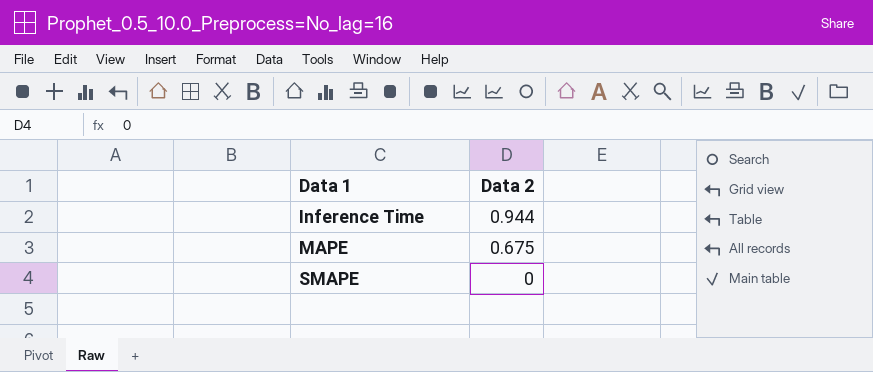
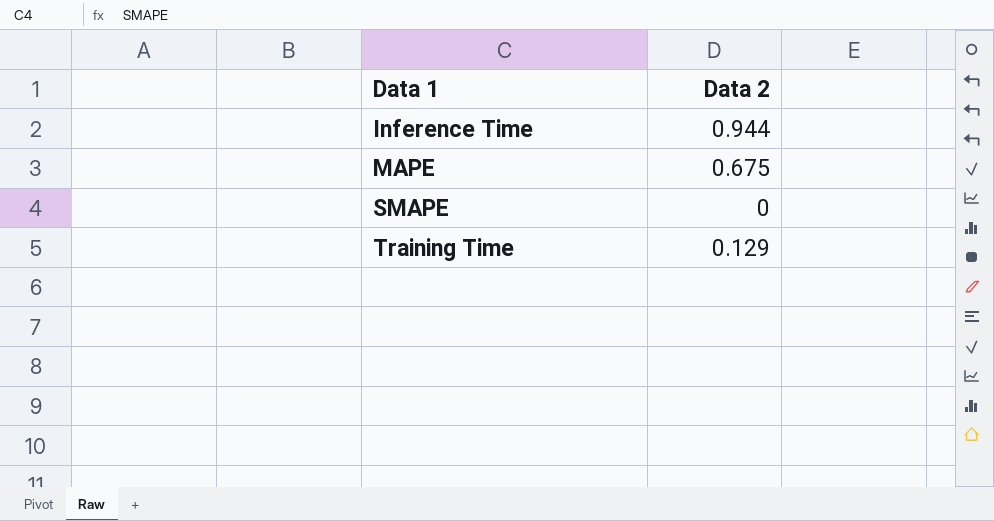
row Training Time: none -> 0.129

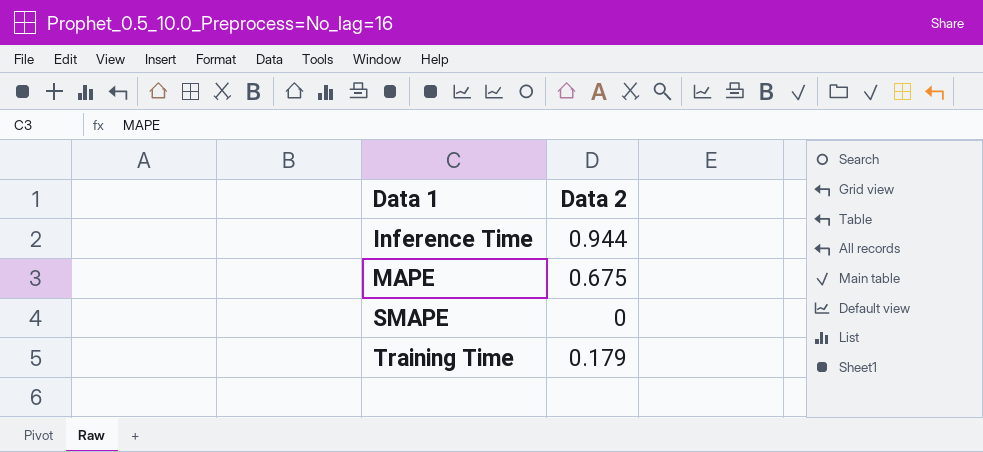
Training Time | Data 2: 0.129 -> 0.179

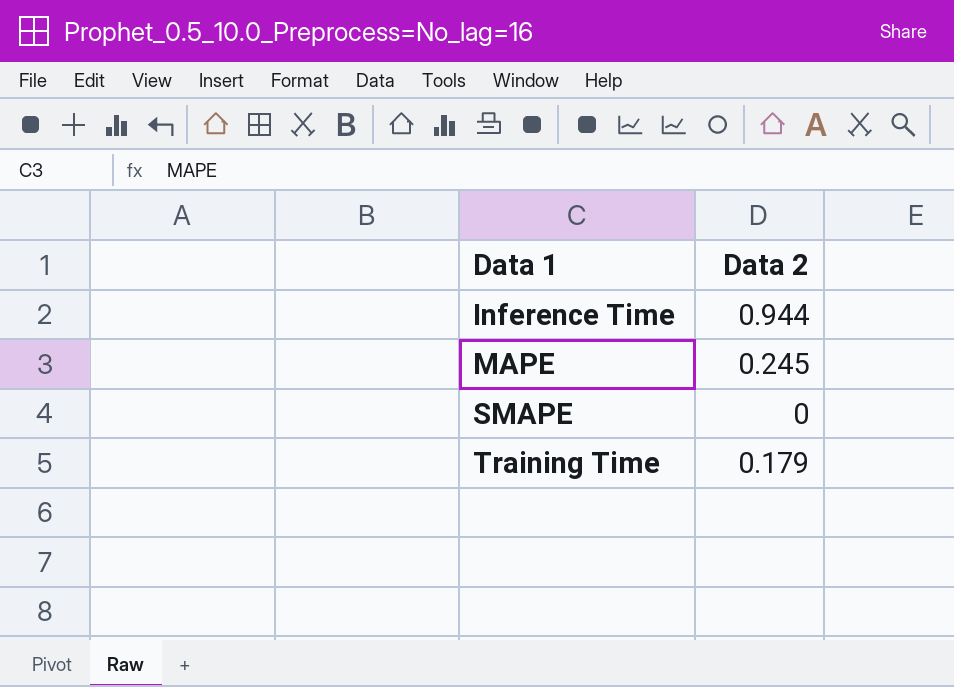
MAPE | Data 2: 0.675 -> 0.245

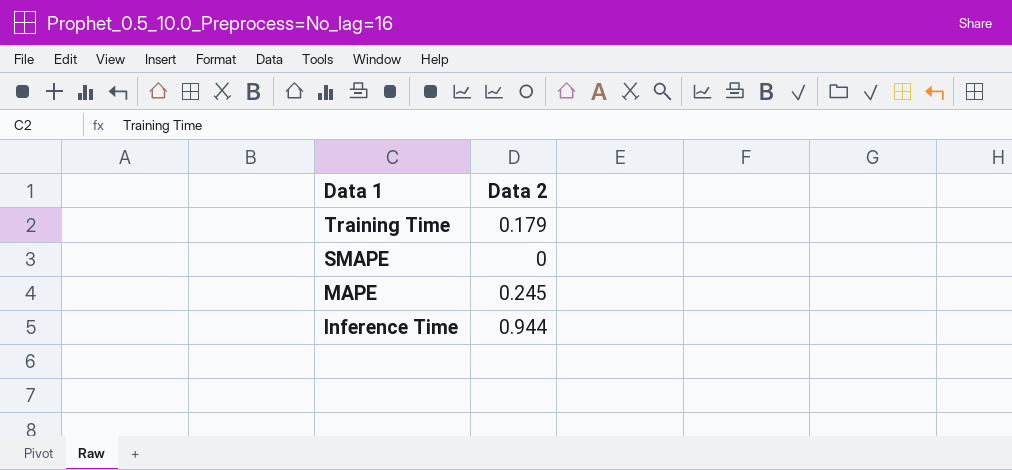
row order: Data 1 ascending -> Data 1 descending

